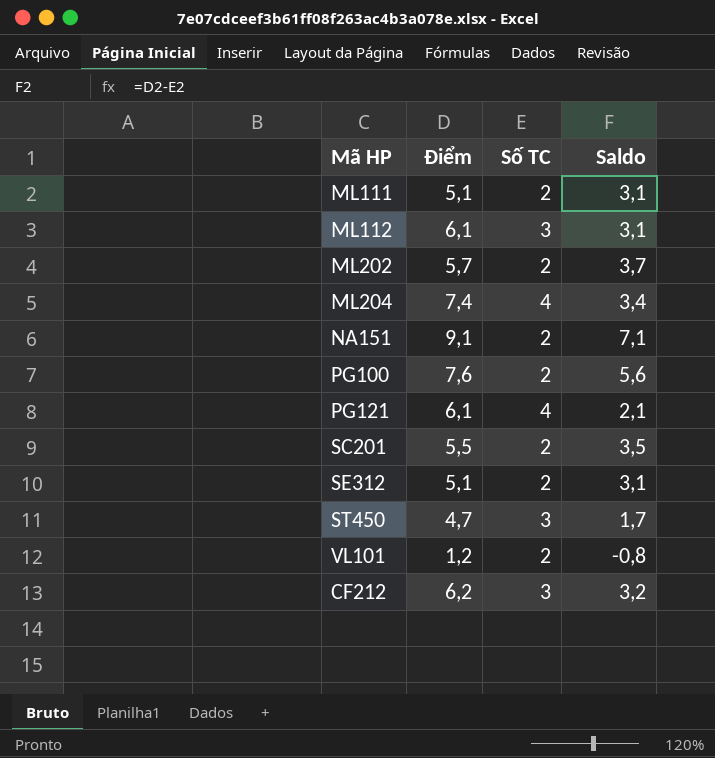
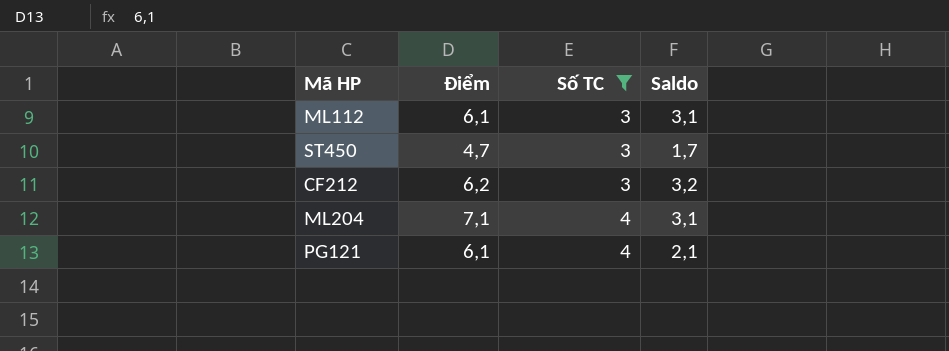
filter: none -> Số TC != 2
row order: none -> Số TC ascending
ML204 | Điểm: 7,4 -> 7,1
ML204 | Saldo: 3,4 -> 3,1

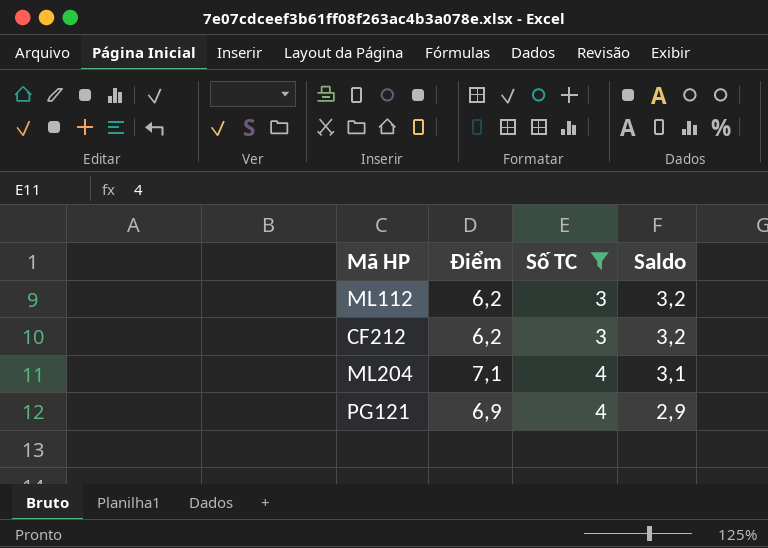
row ST450: 4,7 | 3 | 1,7 -> none
ML112 | Điểm: 6,1 -> 6,2
ML112 | Saldo: 3,1 -> 3,2
PG121 | Điểm: 6,1 -> 6,9
PG121 | Saldo: 2,1 -> 2,9

